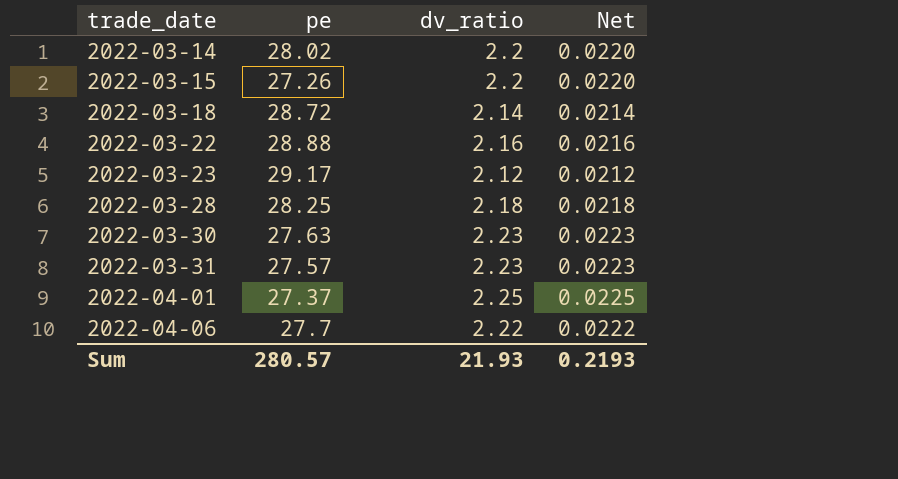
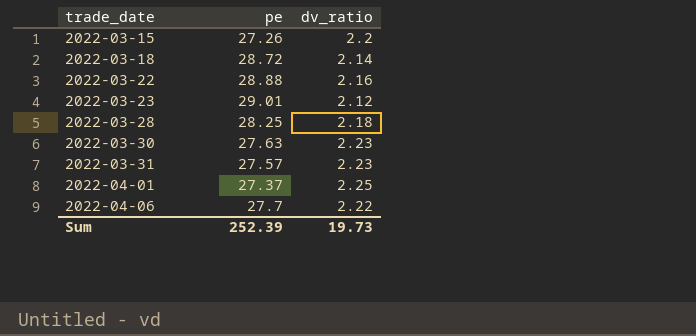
column Net | formula: [dv_ratio] * 0.01 -> none
row 2022-03-14: 28.02 | 2.2 | 0.0220 -> none
2022-03-23 | pe: 29.17 -> 29.01
Sum | pe: 280.57 -> 252.39
Sum | dv_ratio: 21.93 -> 19.73

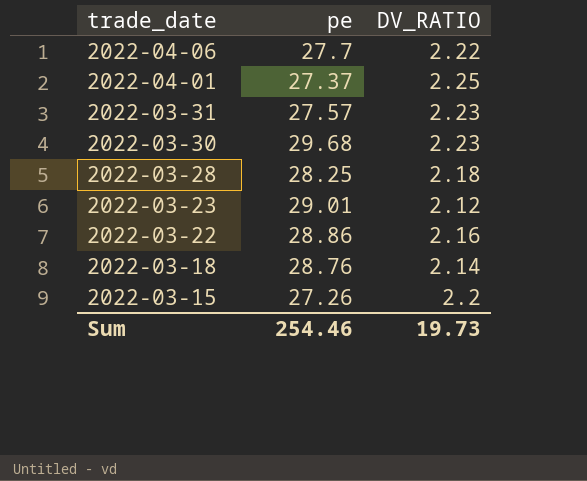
row order: trade_date ascending -> trade_date descending
column name: dv_ratio -> DV_RATIO
2022-03-30 | pe: 27.63 -> 29.68
2022-03-22 | pe: 28.88 -> 28.86
2022-03-18 | pe: 28.72 -> 28.76
Sum | pe: 252.39 -> 254.46

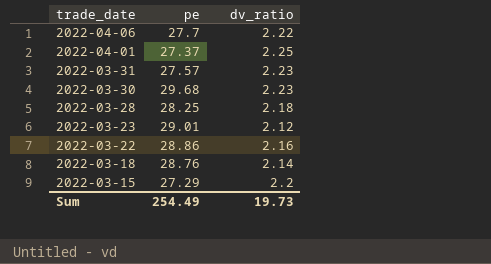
column name: DV_RATIO -> dv_ratio
2022-03-15 | pe: 27.26 -> 27.29
Sum | pe: 254.46 -> 254.49

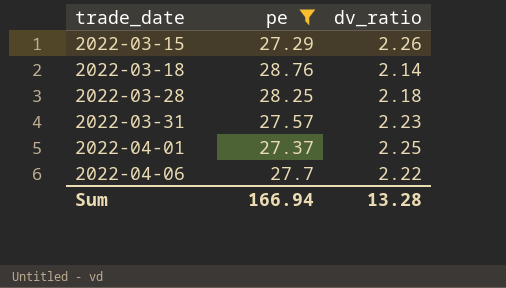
filter: none -> pe <= 28.76
row order: trade_date descending -> trade_date ascending
2022-03-15 | dv_ratio: 2.2 -> 2.26
Sum | pe: 254.49 -> 166.94
Sum | dv_ratio: 19.73 -> 13.28

